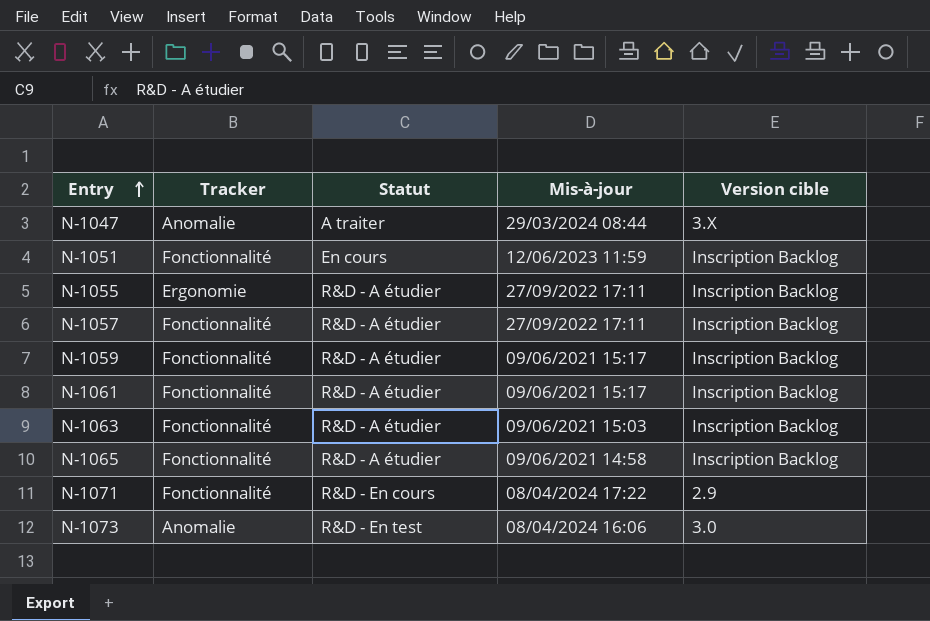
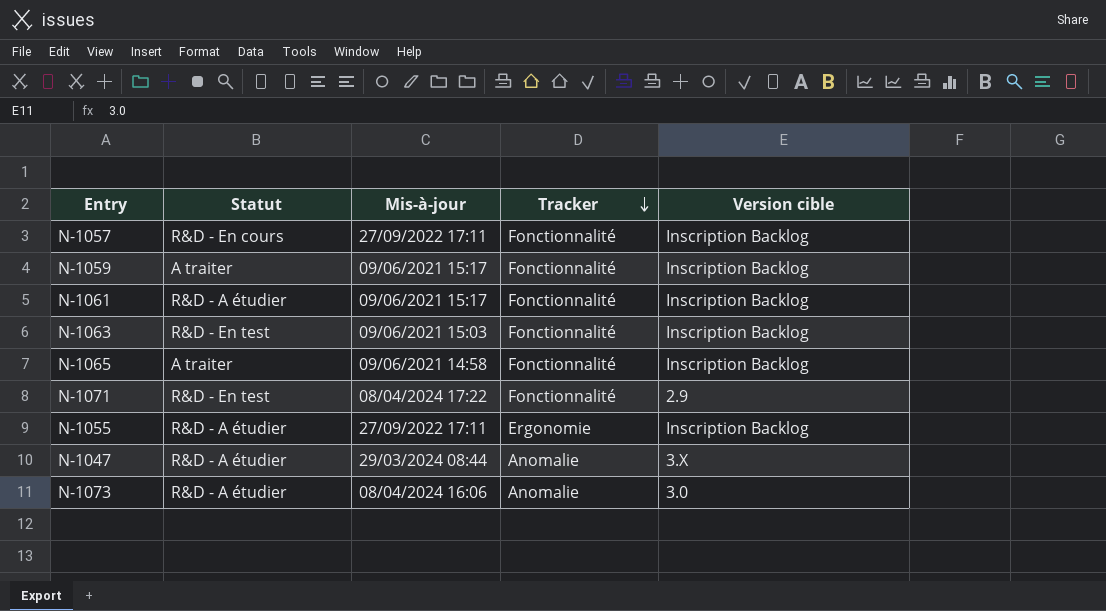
row order: Entry ascending -> Tracker descending
column Tracker | position: 2 -> 4
row N-1051: Fonctionnalité | En cours | 12/06/2023 11:59 | Inscription Backlog -> none
N-1057 | Statut: R&D - A étudier -> R&D - En cours
N-1059 | Statut: R&D - A étudier -> A traiter
N-1063 | Statut: R&D - A étudier -> R&D - En test
N-1065 | Statut: R&D - A étudier -> A traiter
N-1071 | Statut: R&D - En cours -> R&D - En test
N-1047 | Statut: A traiter -> R&D - A étudier
N-1073 | Statut: R&D - En test -> R&D - A étudier

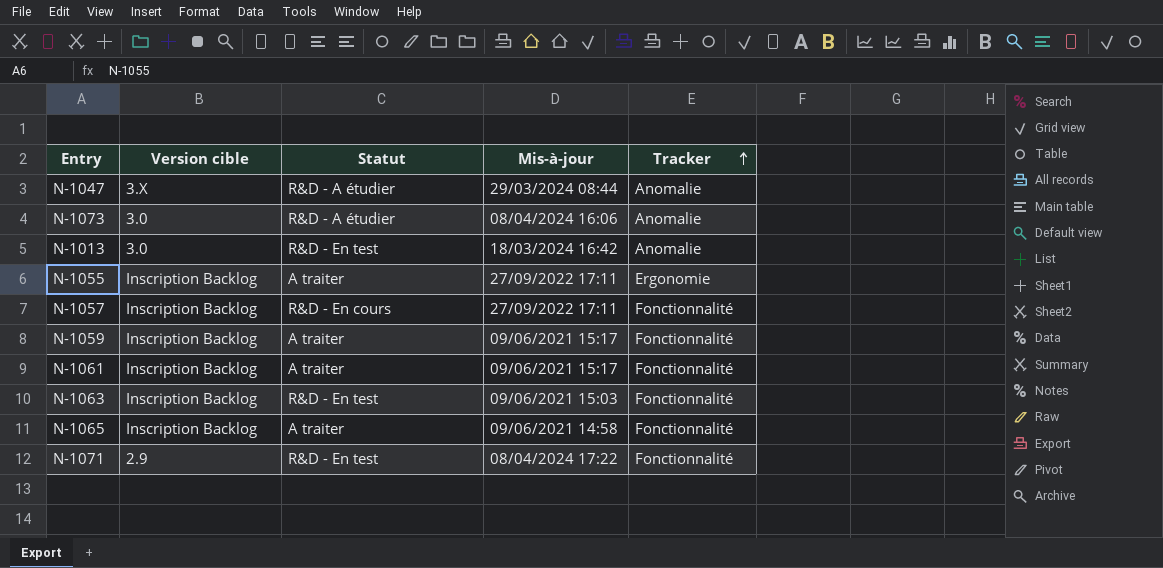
row order: Tracker descending -> Tracker ascending
column Version cible | position: 5 -> 2
row N-1013: none -> 3.0 | R&D - En test | 18/03/2024 16:42 | Anomalie
N-1055 | Statut: R&D - A étudier -> A traiter
N-1061 | Statut: R&D - A étudier -> A traiter

